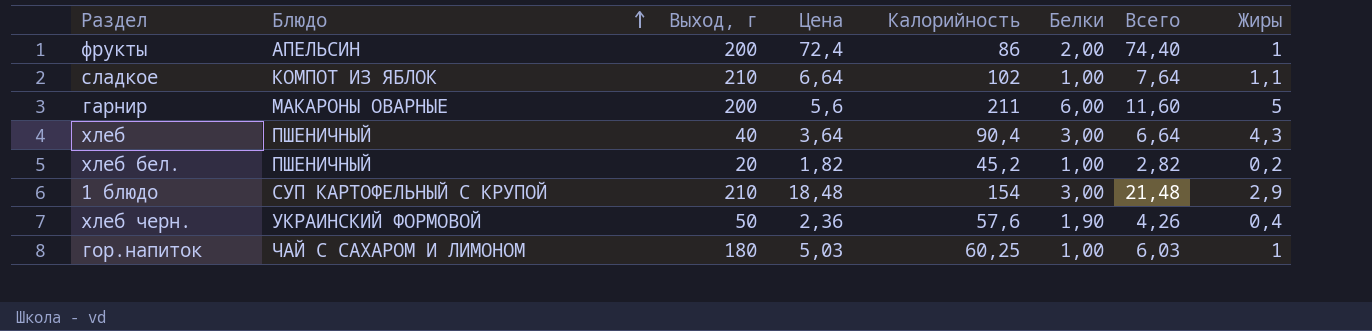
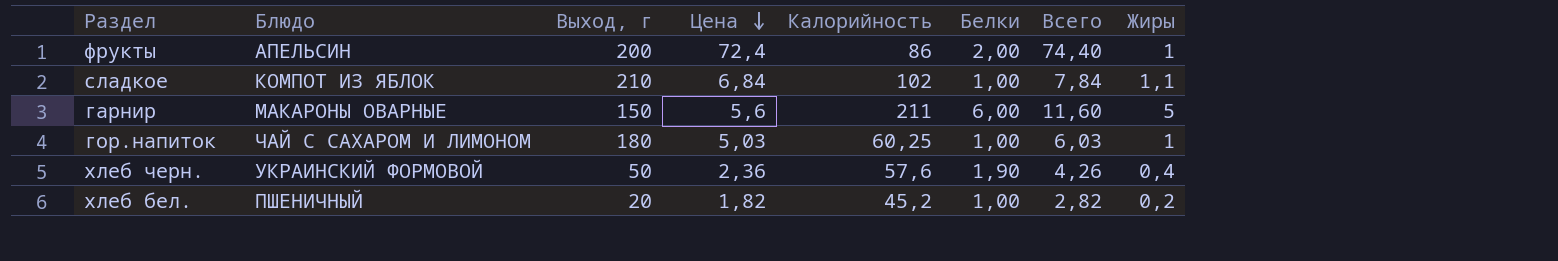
row order: Блюдо ascending -> Цена descending
row хлеб: ПШЕНИЧНЫЙ | 40 | 3,64 | 90,4 | 3,00 | 6,64 | 4,3 -> none
row 1 блюдо: СУП КАРТОФЕЛЬНЫЙ С КРУПОЙ | 210 | 18,48 | 154 | 3,00 | 21,48 | 2,9 -> none
сладкое | Цена: 6,64 -> 6,84
сладкое | Всего: 7,64 -> 7,84
гарнир | Выход, г: 200 -> 150

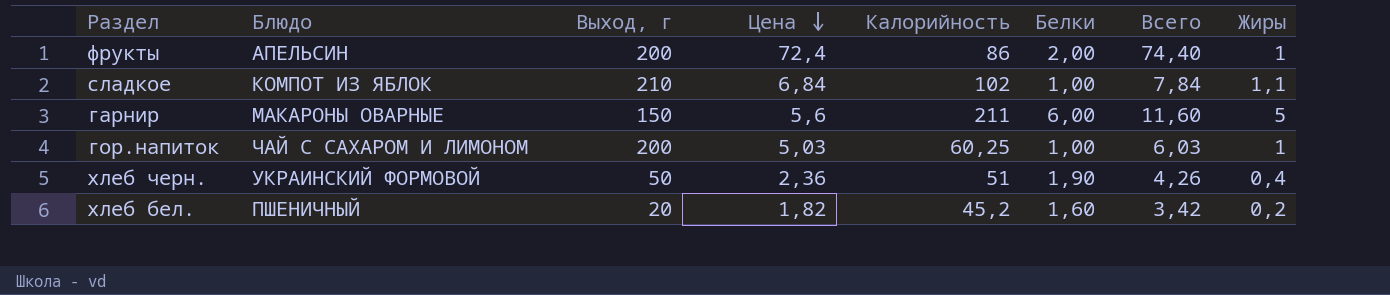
гор.напиток | Выход, г: 180 -> 200
хлеб черн. | Калорийность: 57,6 -> 51
хлеб бел. | Белки: 1,00 -> 1,60
хлеб бел. | Всего: 2,82 -> 3,42

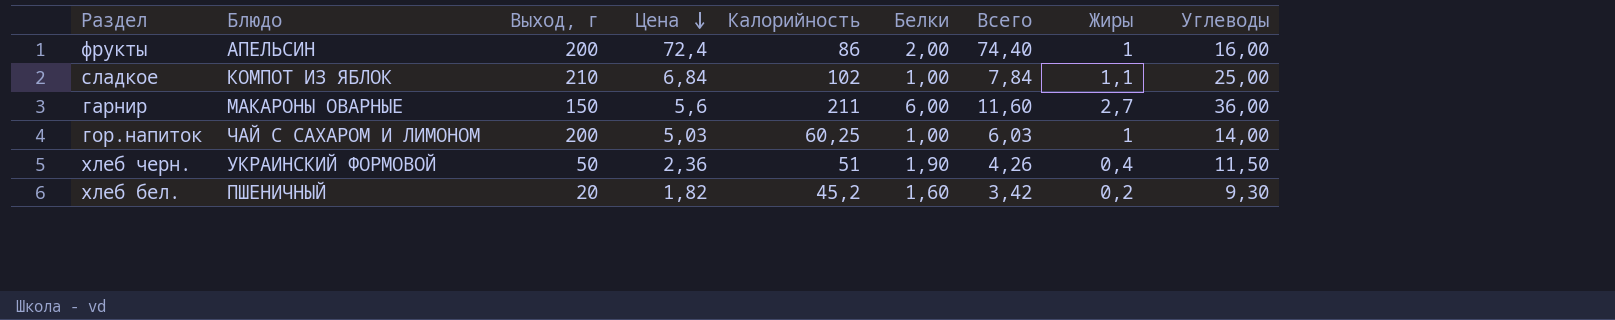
column Углеводы | position: none -> 9
гарнир | Жиры: 5 -> 2,7

